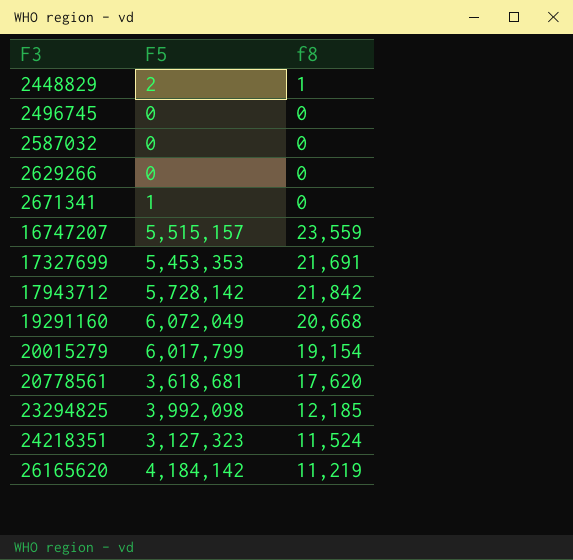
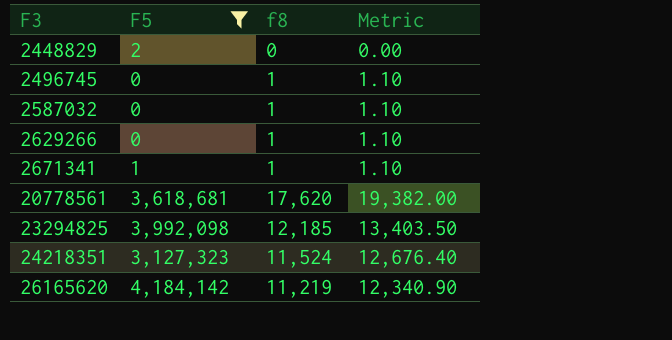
filter: none -> F5 <= 4,184,142
column Metric | formula: none -> [f8] * 1.1
2448829 | f8: 1 -> 0
2496745 | f8: 0 -> 1
2587032 | f8: 0 -> 1
2629266 | f8: 0 -> 1
2671341 | f8: 0 -> 1

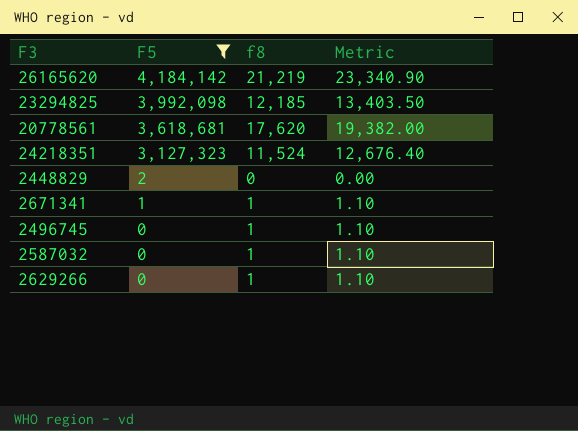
row order: F3 ascending -> F5 descending
26165620 | f8: 11,219 -> 21,219
26165620 | Metric: 12,340.90 -> 23,340.90

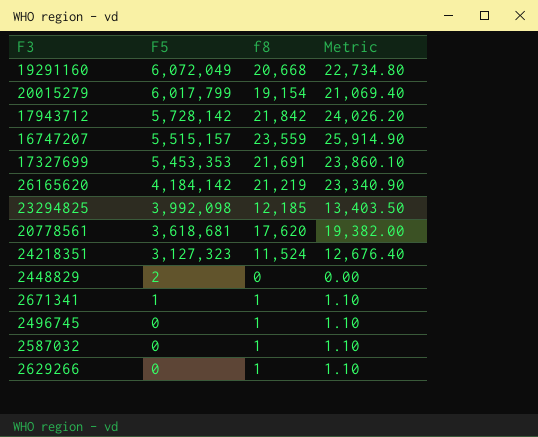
filter: F5 <= 4,184,142 -> none

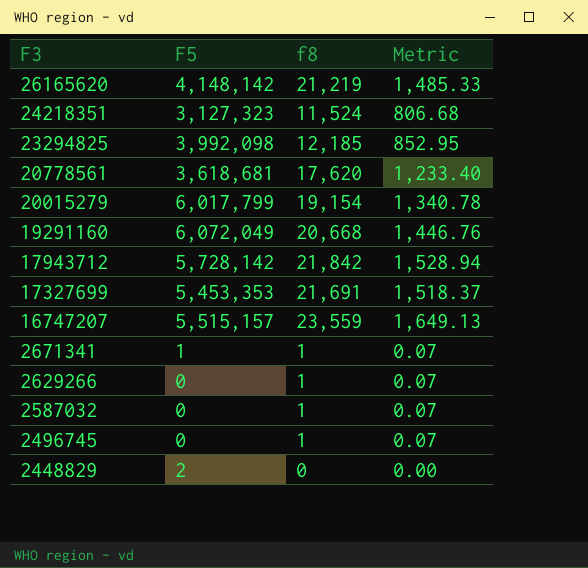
row order: F5 descending -> F3 descending
column Metric | formula: [f8] * 1.1 -> [f8] * 0.07
26165620 | F5: 4,184,142 -> 4,148,142

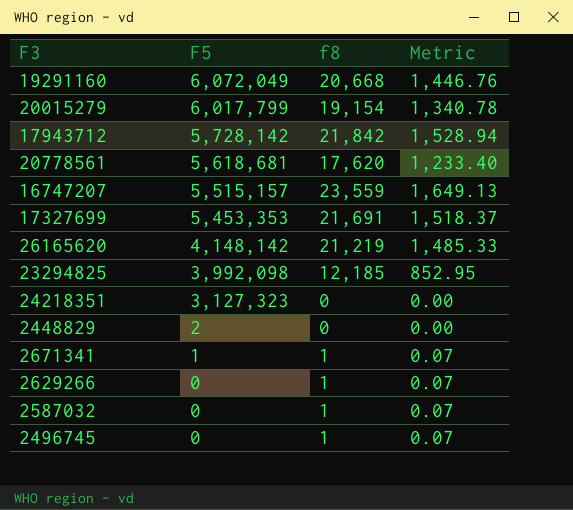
row order: F3 descending -> F5 descending
20778561 | F5: 3,618,681 -> 5,618,681
24218351 | f8: 11,524 -> 0
24218351 | Metric: 806.68 -> 0.00

